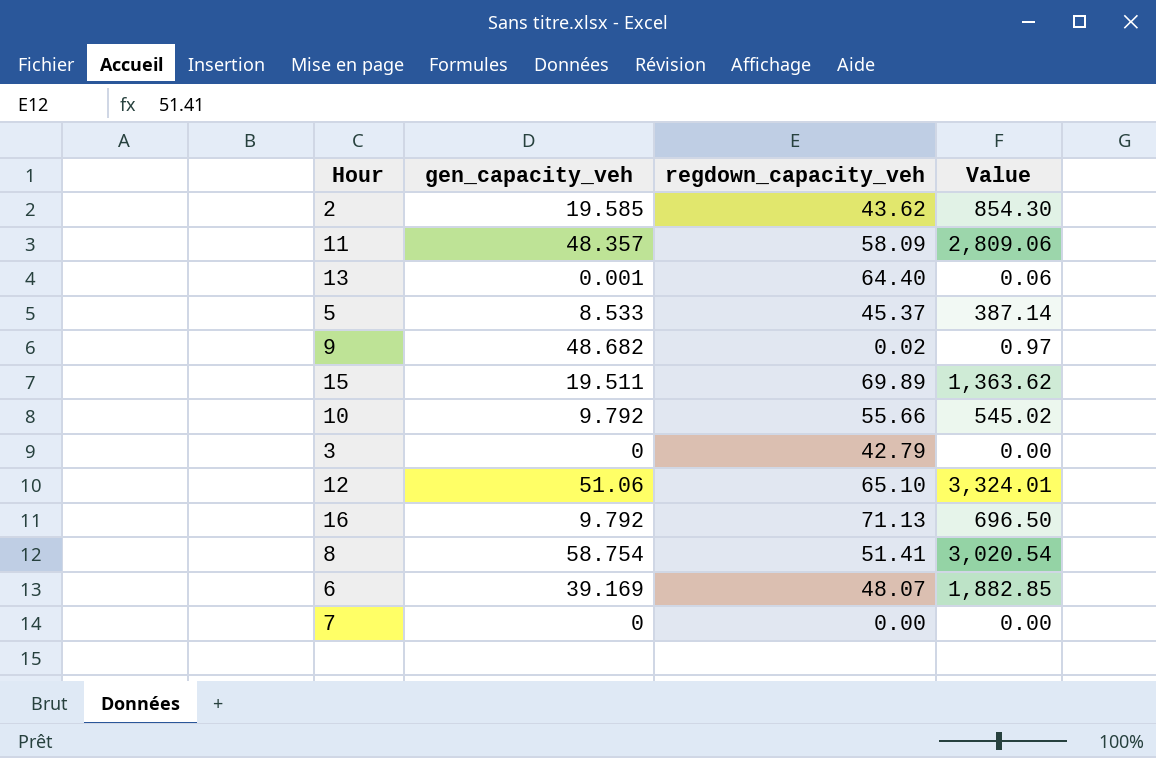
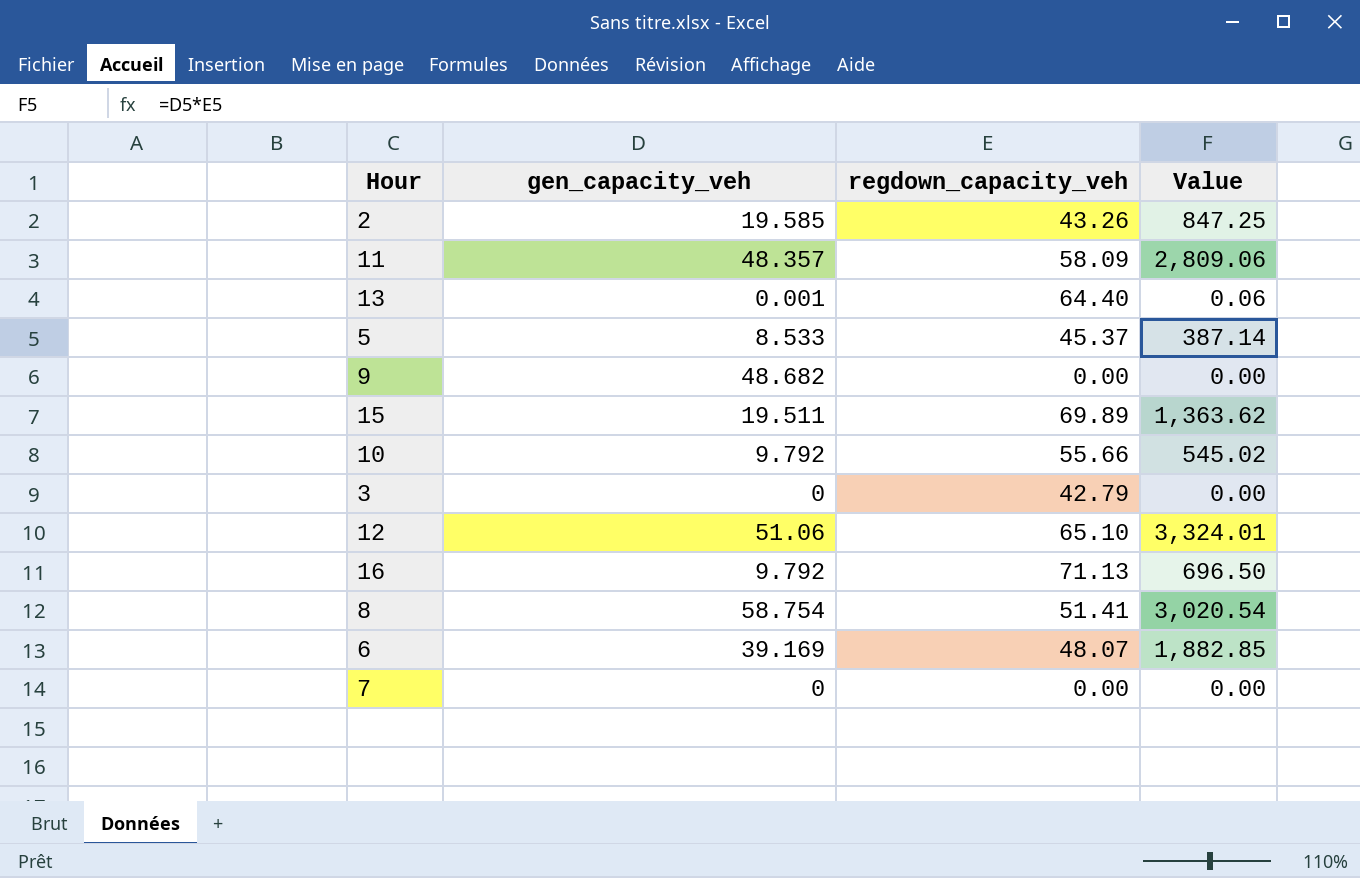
2 | regdown_capacity_veh: 43.62 -> 43.26
2 | Value: 854.30 -> 847.25
9 | regdown_capacity_veh: 0.02 -> 0.00
9 | Value: 0.97 -> 0.00

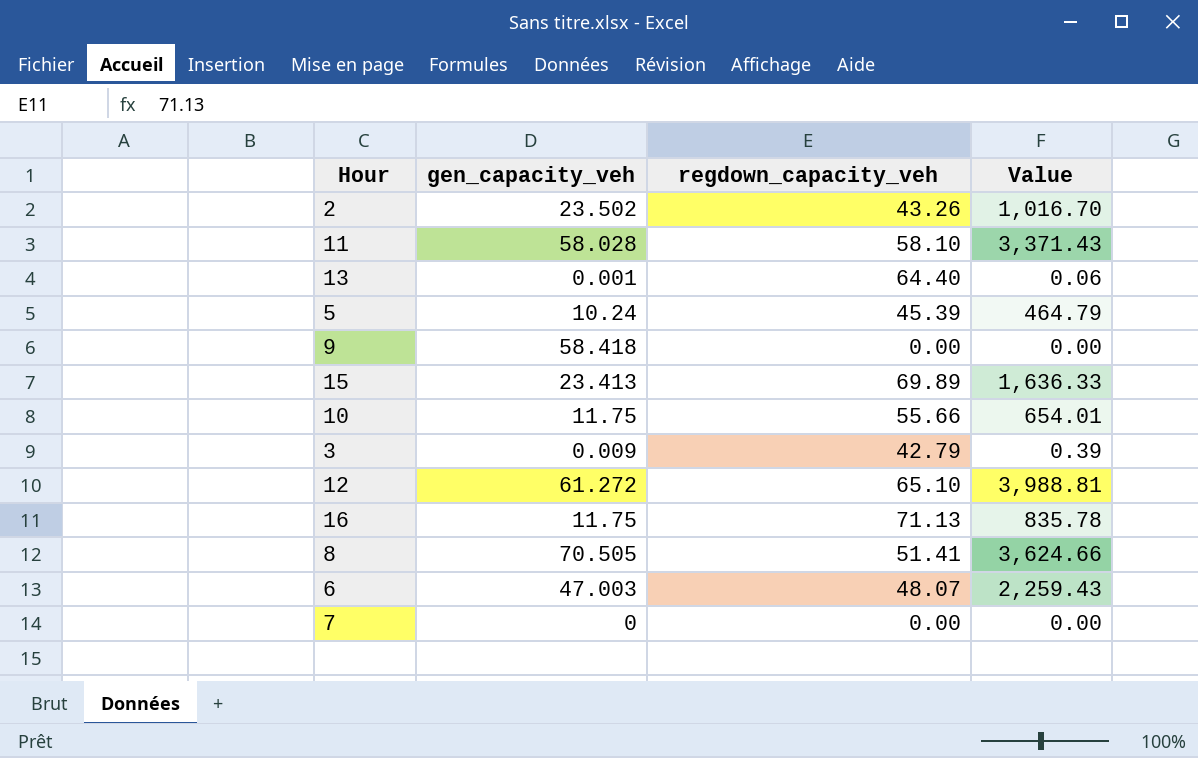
2 | gen_capacity_veh: 19.585 -> 23.502
2 | Value: 847.25 -> 1,016.70
11 | gen_capacity_veh: 48.357 -> 58.028
11 | regdown_capacity_veh: 58.09 -> 58.10
11 | Value: 2,809.06 -> 3,371.43
5 | gen_capacity_veh: 8.533 -> 10.24
5 | regdown_capacity_veh: 45.37 -> 45.39
5 | Value: 387.14 -> 464.79
9 | gen_capacity_veh: 48.682 -> 58.418
15 | gen_capacity_veh: 19.511 -> 23.413
15 | Value: 1,363.62 -> 1,636.33
10 | gen_capacity_veh: 9.792 -> 11.75
10 | Value: 545.02 -> 654.01
3 | gen_capacity_veh: 0 -> 0.009
3 | Value: 0.00 -> 0.39
12 | gen_capacity_veh: 51.06 -> 61.272
12 | Value: 3,324.01 -> 3,988.81
16 | gen_capacity_veh: 9.792 -> 11.75
16 | Value: 696.50 -> 835.78
8 | gen_capacity_veh: 58.754 -> 70.505
8 | Value: 3,020.54 -> 3,624.66
6 | gen_capacity_veh: 39.169 -> 47.003
6 | Value: 1,882.85 -> 2,259.43

